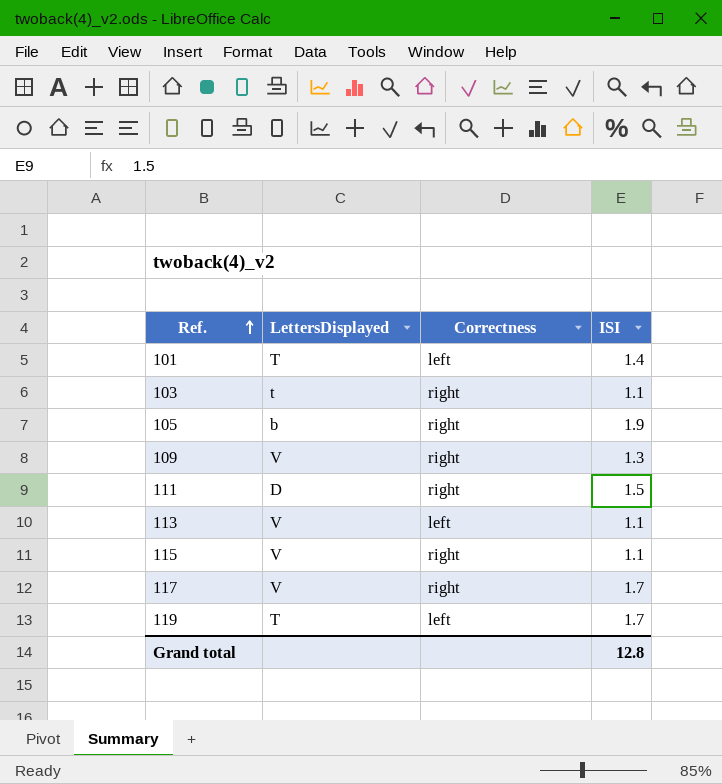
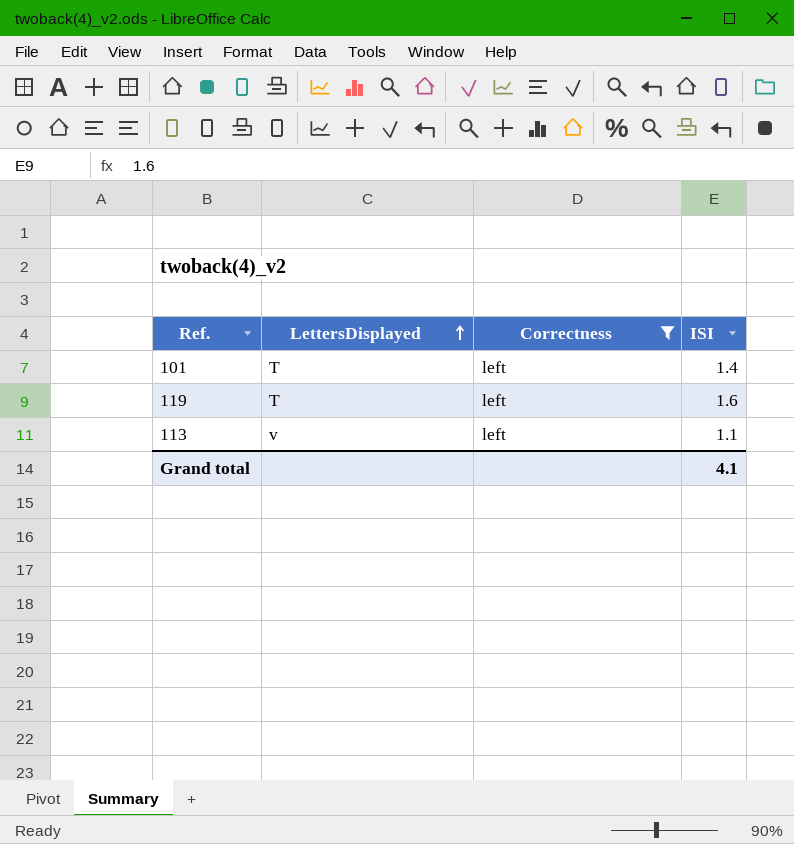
filter: none -> Correctness = left
row order: Ref. ascending -> LettersDisplayed ascending
119 | ISI: 1.7 -> 1.6
113 | LettersDisplayed: V -> v
Grand total | ISI: 12.8 -> 4.1

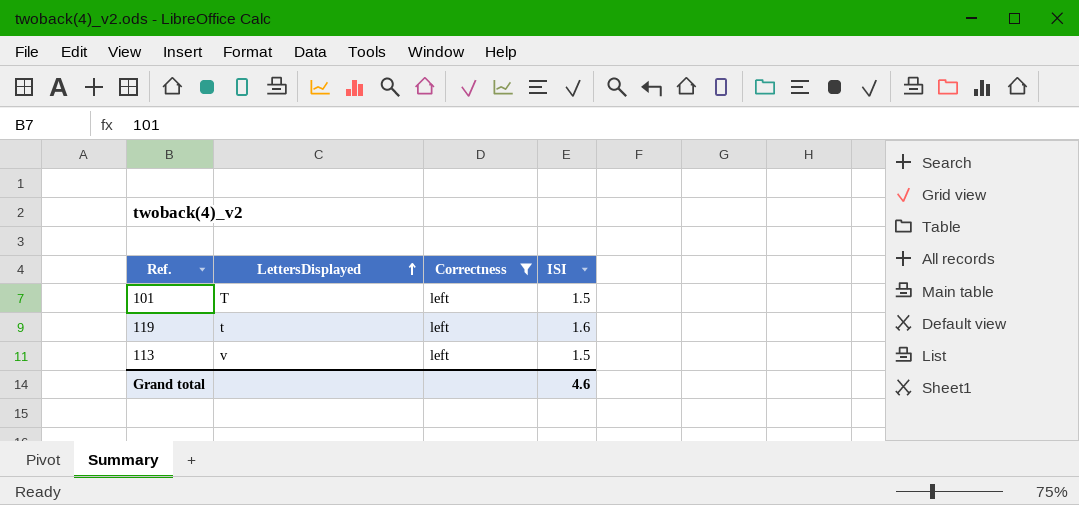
101 | ISI: 1.4 -> 1.5
119 | LettersDisplayed: T -> t
113 | ISI: 1.1 -> 1.5
Grand total | ISI: 4.1 -> 4.6

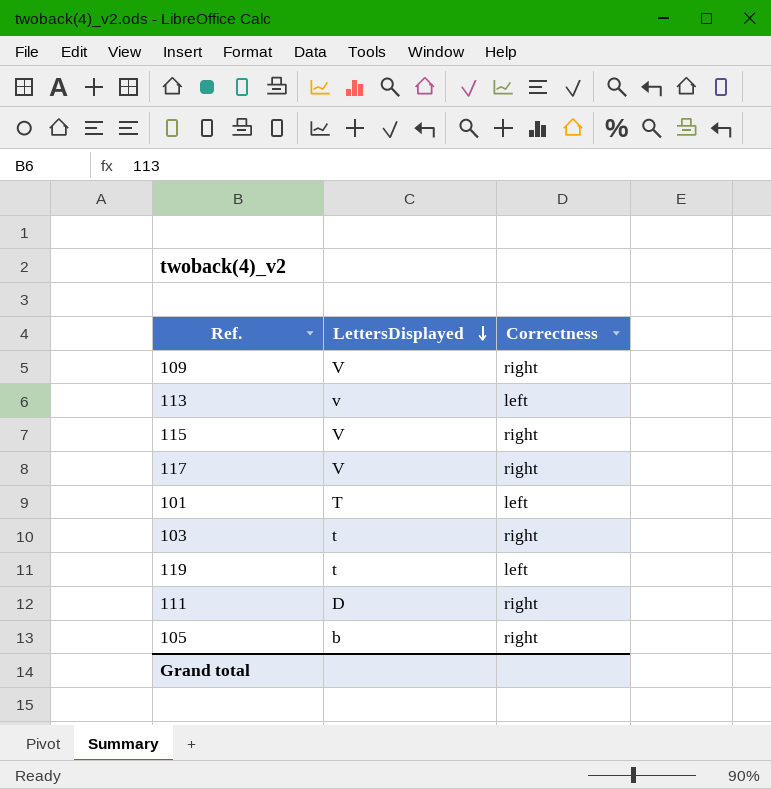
filter: Correctness = left -> none
row order: LettersDisplayed ascending -> LettersDisplayed descending
column ISI | position: 4 -> none

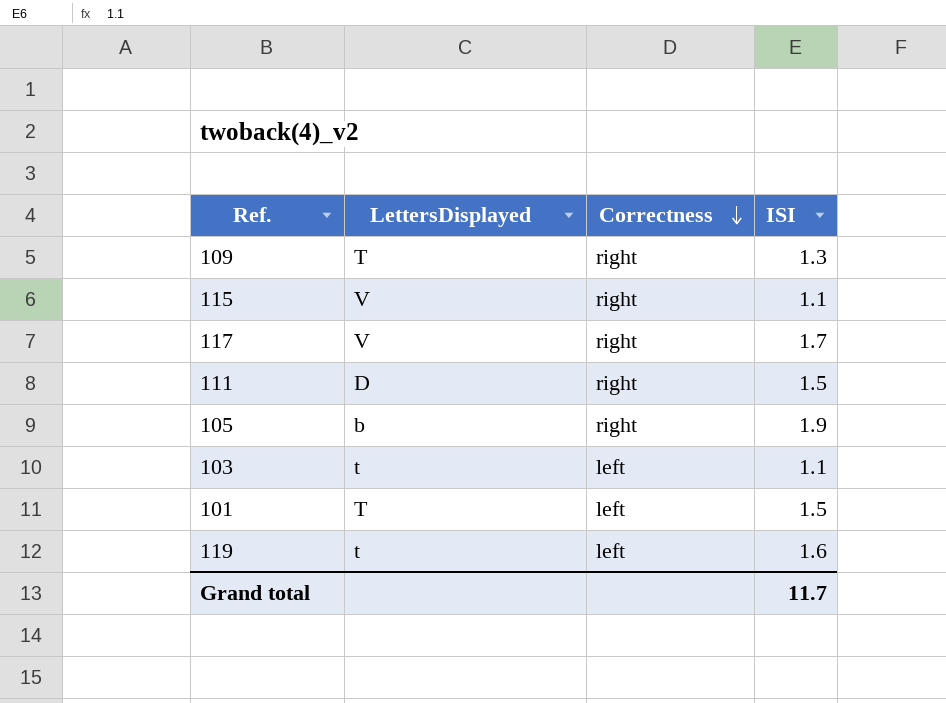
row order: LettersDisplayed descending -> Correctness descending
column ISI | position: none -> 4
row 113: v | left -> none
109 | LettersDisplayed: V -> T
103 | Correctness: right -> left

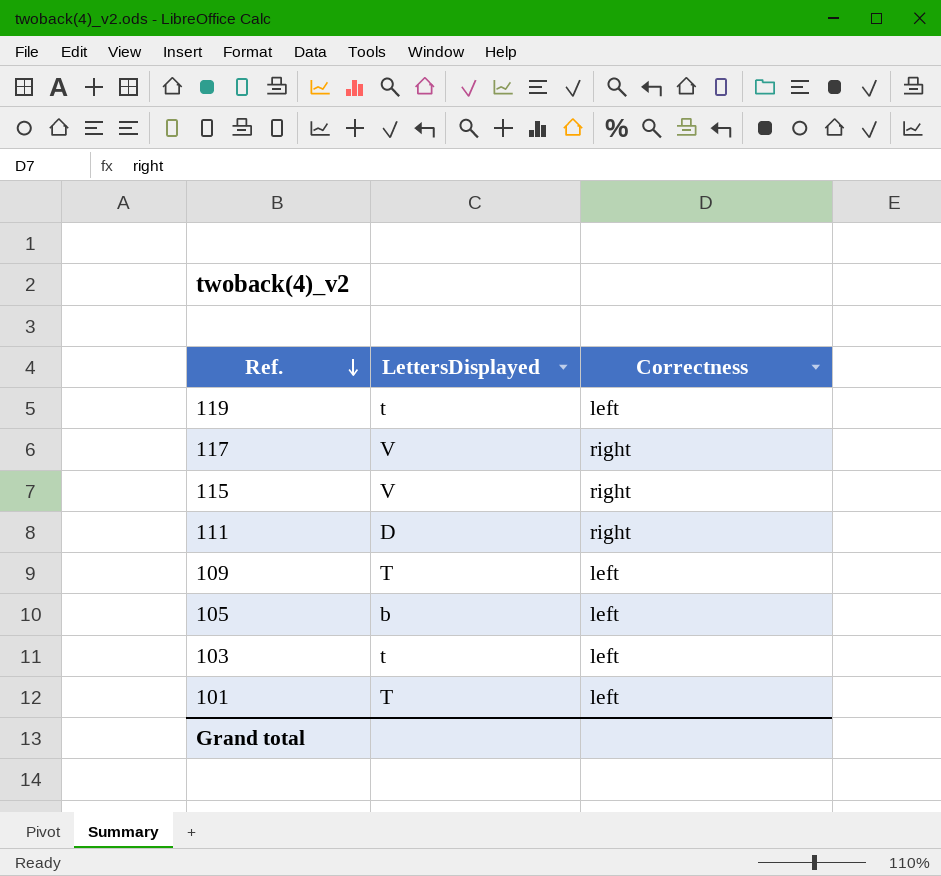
row order: Correctness descending -> Ref. descending
column ISI | position: 4 -> none
109 | Correctness: right -> left
105 | Correctness: right -> left

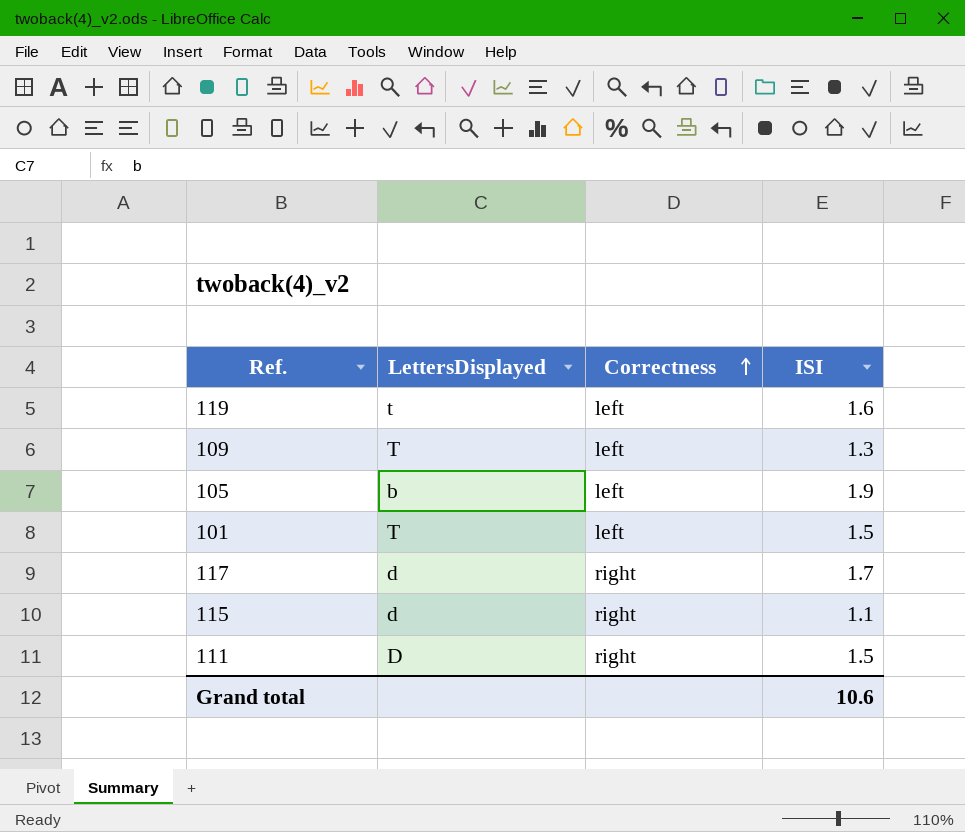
row order: Ref. descending -> Correctness ascending
column ISI | position: none -> 4
row 103: t | left -> none
117 | LettersDisplayed: V -> d
115 | LettersDisplayed: V -> d

